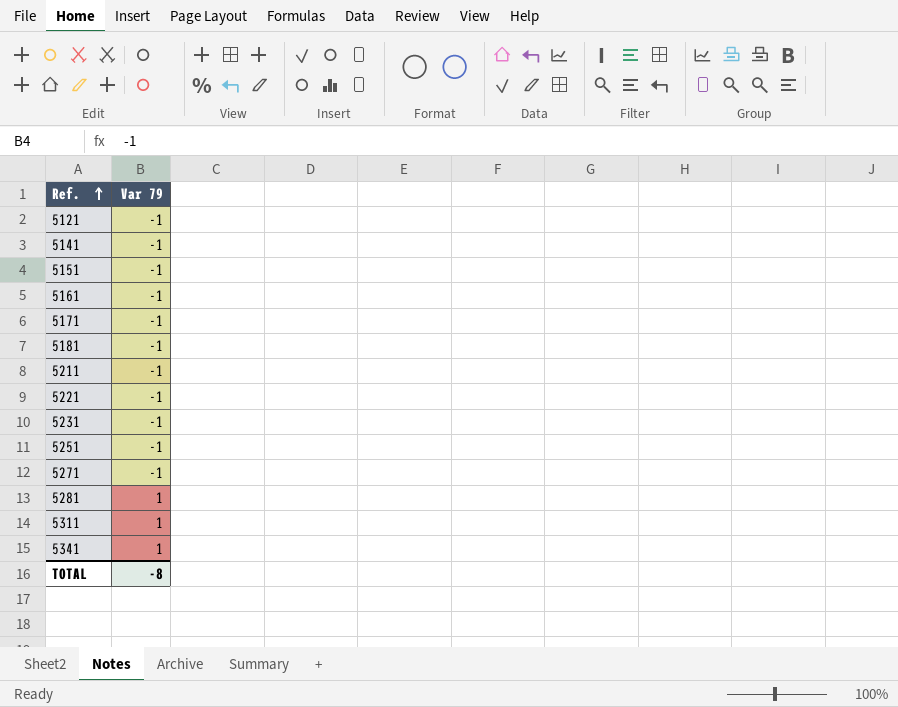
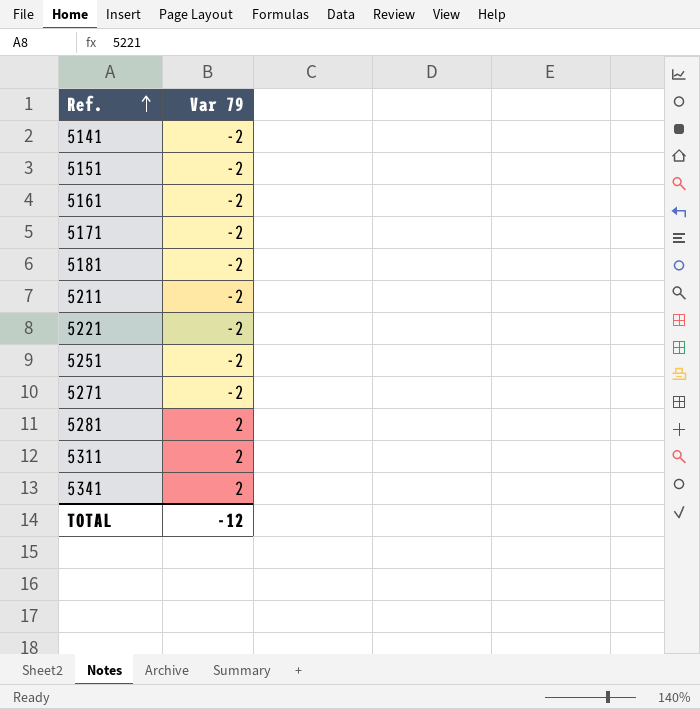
row 5121: -1 -> none
row 5231: -1 -> none
5141 | Var 79: -1 -> -2
5151 | Var 79: -1 -> -2
5161 | Var 79: -1 -> -2
5171 | Var 79: -1 -> -2
5181 | Var 79: -1 -> -2
5211 | Var 79: -1 -> -2
5221 | Var 79: -1 -> -2
5251 | Var 79: -1 -> -2
5271 | Var 79: -1 -> -2
5281 | Var 79: 1 -> 2
5311 | Var 79: 1 -> 2
5341 | Var 79: 1 -> 2
TOTAL | Var 79: -8 -> -12

